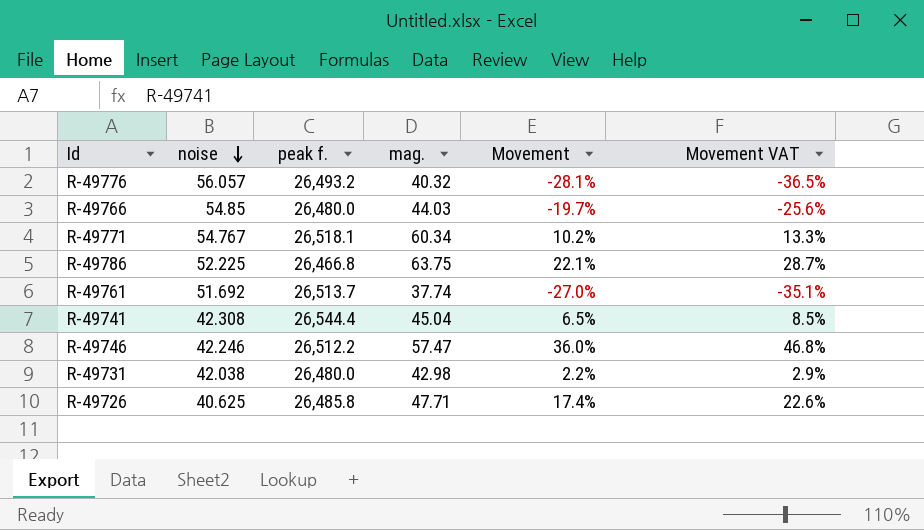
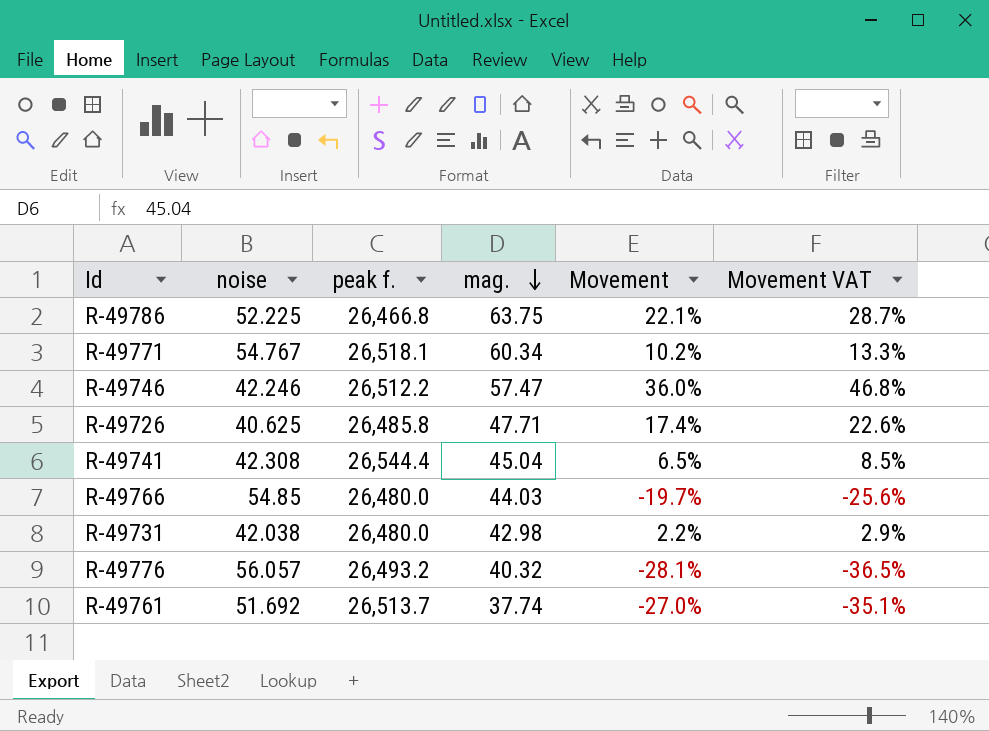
row order: noise descending -> mag. descending

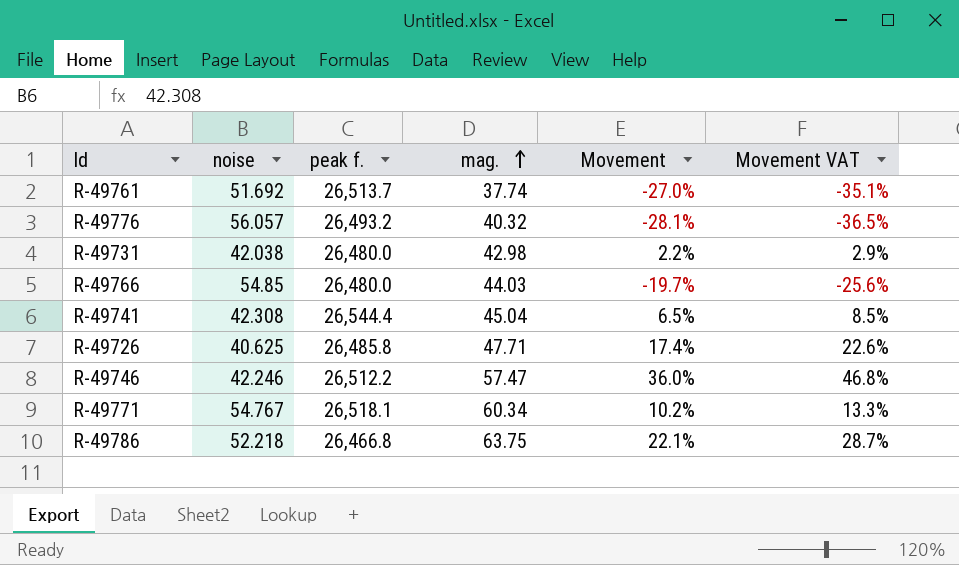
row order: mag. descending -> mag. ascending
R-49786 | noise: 52.225 -> 52.218

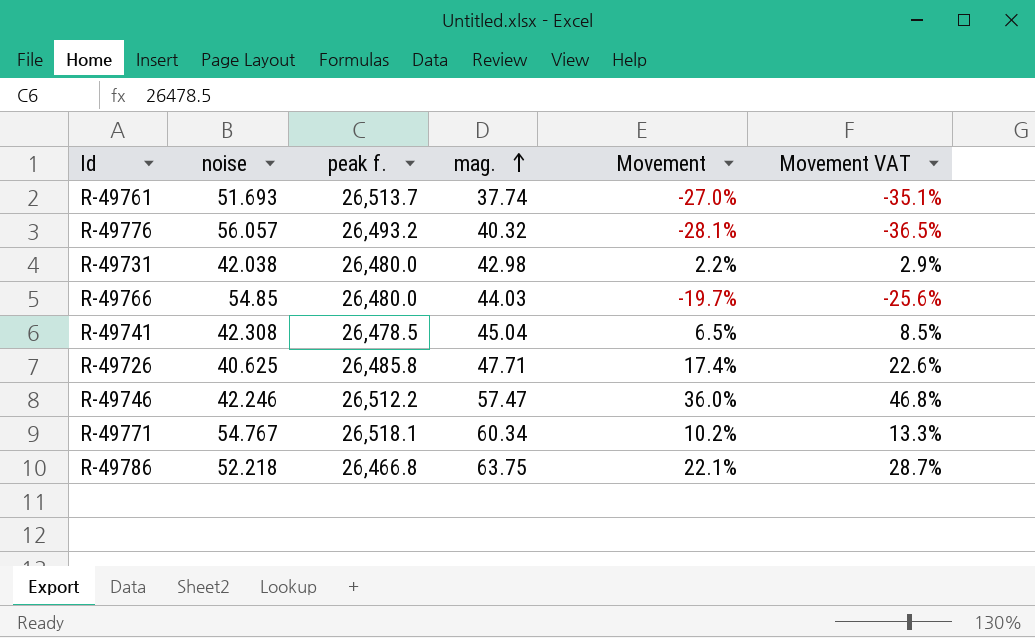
R-49761 | noise: 51.692 -> 51.693
R-49741 | peak f.: 26,544.4 -> 26,478.5

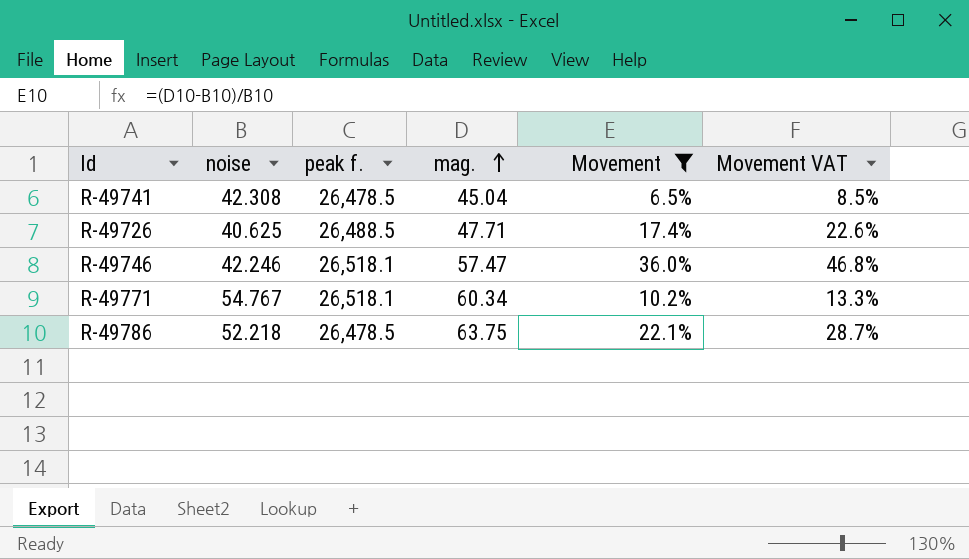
filter: none -> Movement >= 6.5%
R-49726 | peak f.: 26,485.8 -> 26,488.5
R-49746 | peak f.: 26,512.2 -> 26,518.1
R-49786 | peak f.: 26,466.8 -> 26,478.5

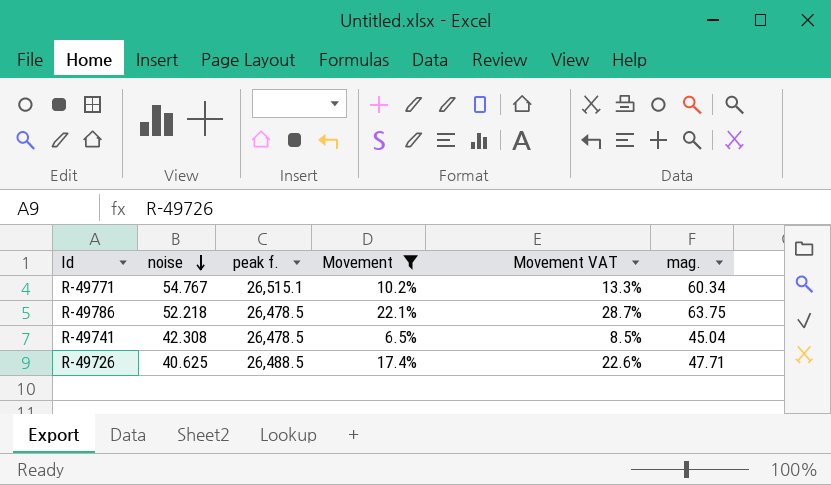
row order: mag. ascending -> noise descending
column mag. | position: 4 -> 6
row R-49746: 42.246 | 26,518.1 | 57.47 | 36.0% | 46.8% -> none
R-49771 | peak f.: 26,518.1 -> 26,515.1

